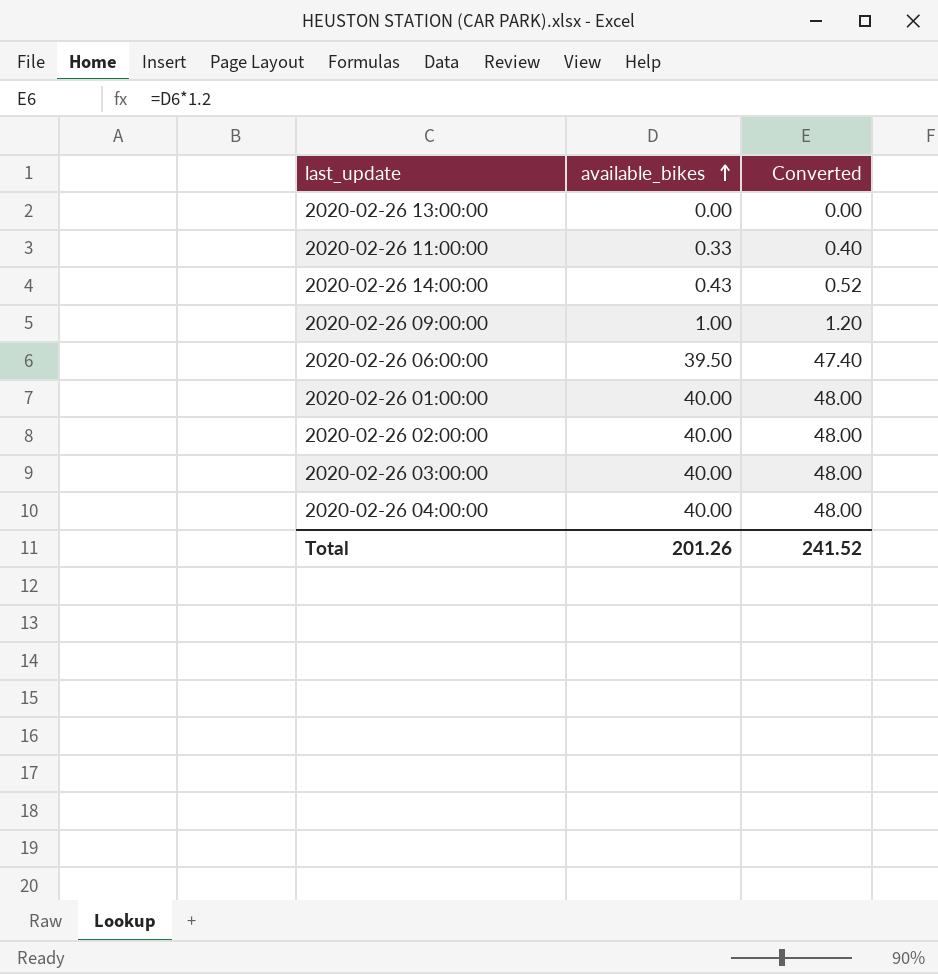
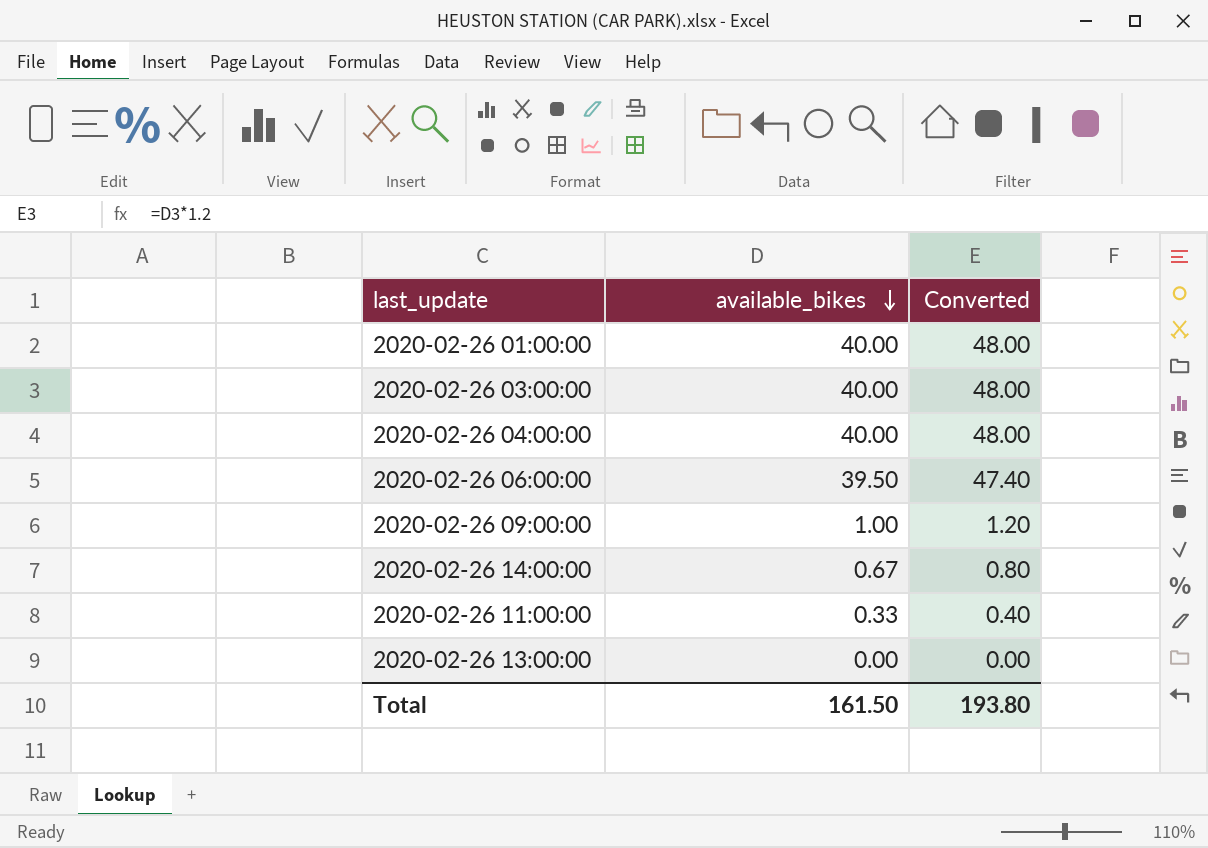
row order: available_bikes ascending -> available_bikes descending
row 2020-02-26 02:00:00: 40.00 | 48.00 -> none
2020-02-26 14:00:00 | available_bikes: 0.43 -> 0.67
2020-02-26 14:00:00 | Converted: 0.52 -> 0.80
Total | available_bikes: 201.26 -> 161.50
Total | Converted: 241.52 -> 193.80

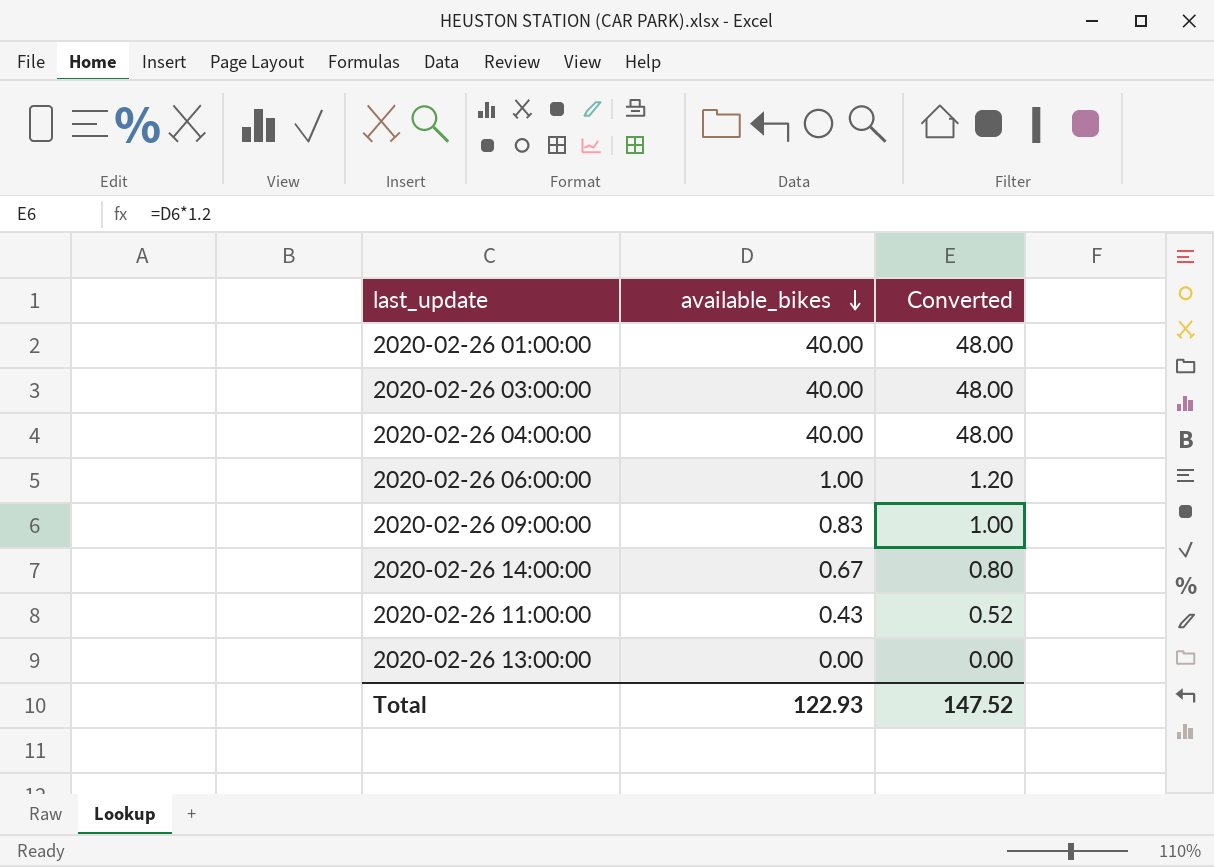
2020-02-26 06:00:00 | available_bikes: 39.50 -> 1.00
2020-02-26 06:00:00 | Converted: 47.40 -> 1.20
2020-02-26 09:00:00 | available_bikes: 1.00 -> 0.83
2020-02-26 09:00:00 | Converted: 1.20 -> 1.00
2020-02-26 11:00:00 | available_bikes: 0.33 -> 0.43
2020-02-26 11:00:00 | Converted: 0.40 -> 0.52
Total | available_bikes: 161.50 -> 122.93
Total | Converted: 193.80 -> 147.52

